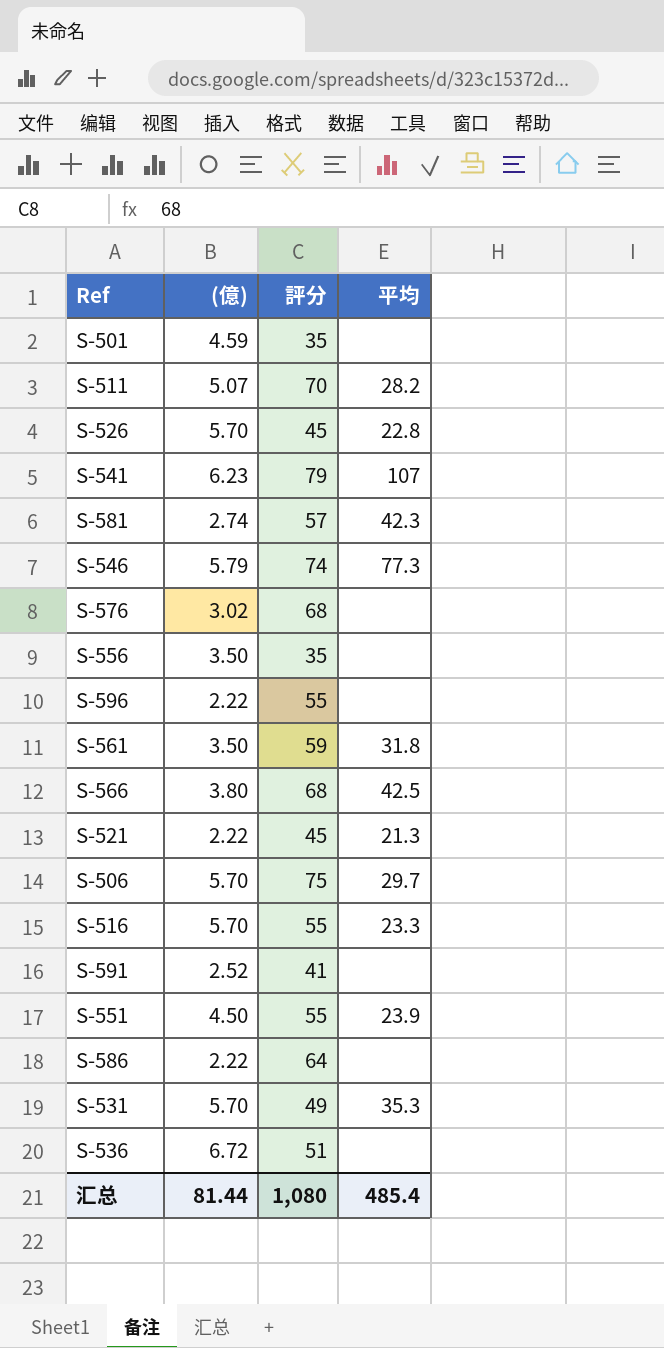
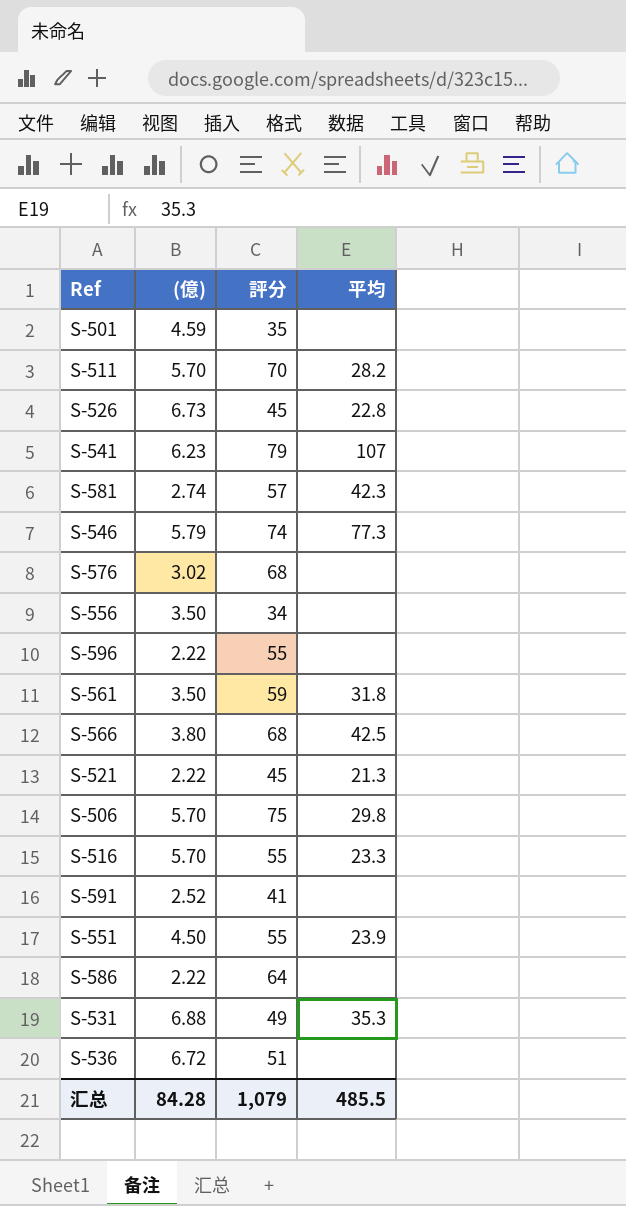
S-511 | (億): 5.07 -> 5.70
S-526 | (億): 5.70 -> 6.73
S-556 | 評分: 35 -> 34
S-506 | 平均: 29.7 -> 29.8
S-531 | (億): 5.70 -> 6.88
汇总 | (億): 81.44 -> 84.28
汇总 | 評分: 1,080 -> 1,079
汇总 | 平均: 485.4 -> 485.5

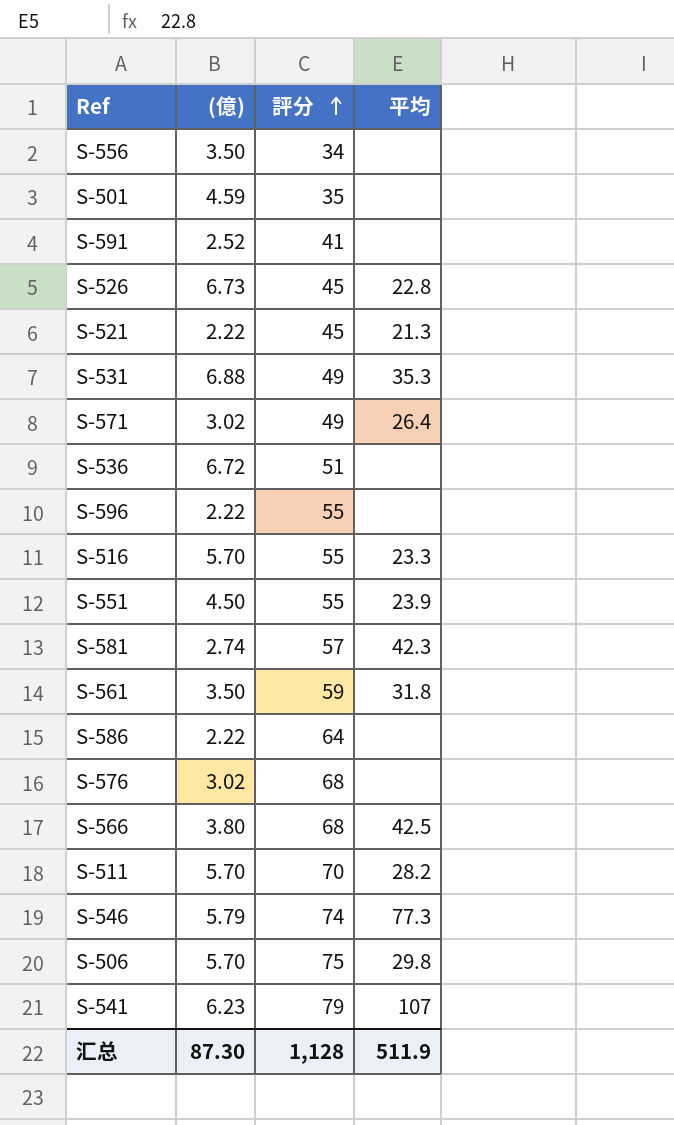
row order: none -> 評分 ascending
row S-571: none -> 3.02 | 49 | 26.4
汇总 | (億): 84.28 -> 87.30
汇总 | 評分: 1,079 -> 1,128
汇总 | 平均: 485.5 -> 511.9

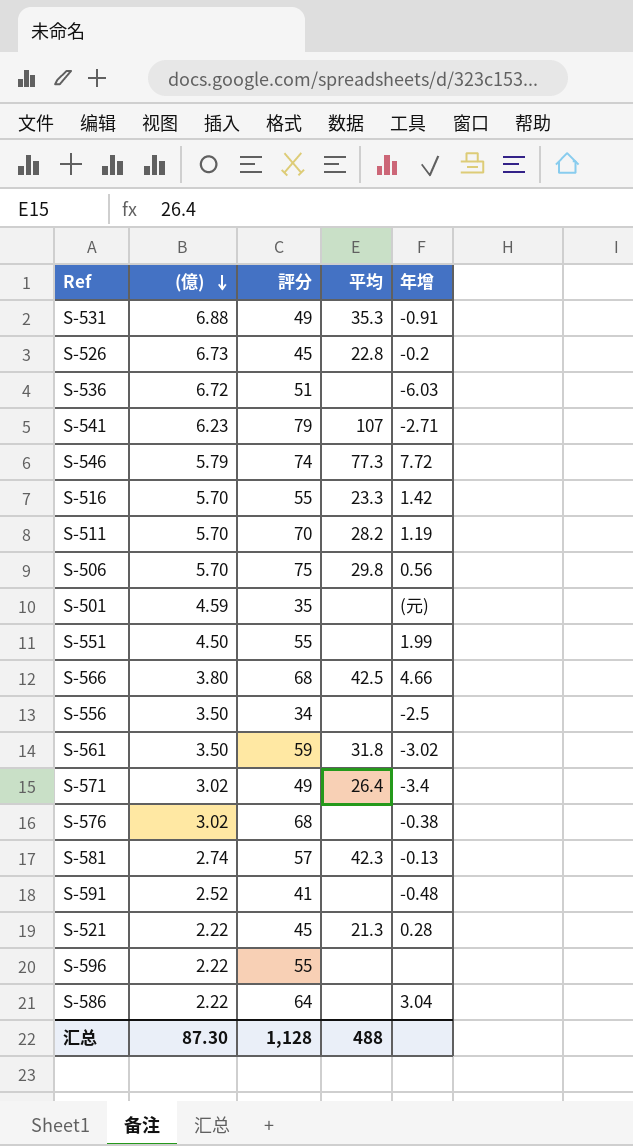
row order: 評分 ascending -> (億) descending
column 年增 | position: none -> 5
S-551 | 平均: 23.9 -> none
汇总 | 平均: 511.9 -> 488

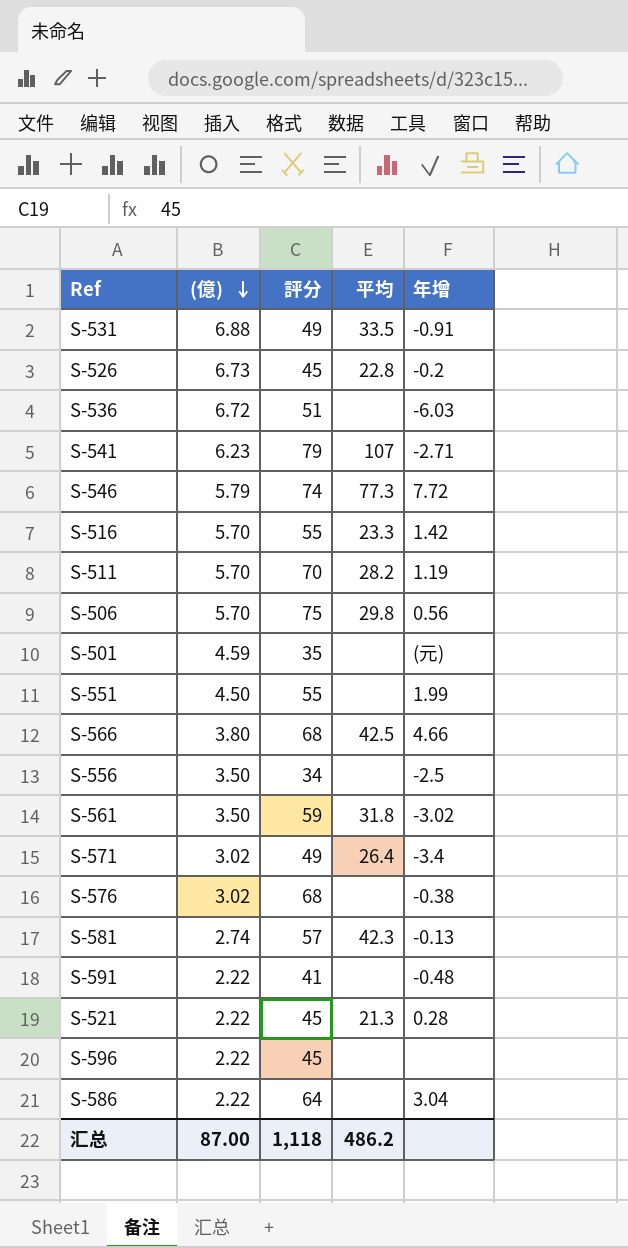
S-531 | 平均: 35.3 -> 33.5
S-591 | (億): 2.52 -> 2.22
S-596 | 評分: 55 -> 45
汇总 | (億): 87.30 -> 87.00
汇总 | 評分: 1,128 -> 1,118
汇总 | 平均: 488 -> 486.2

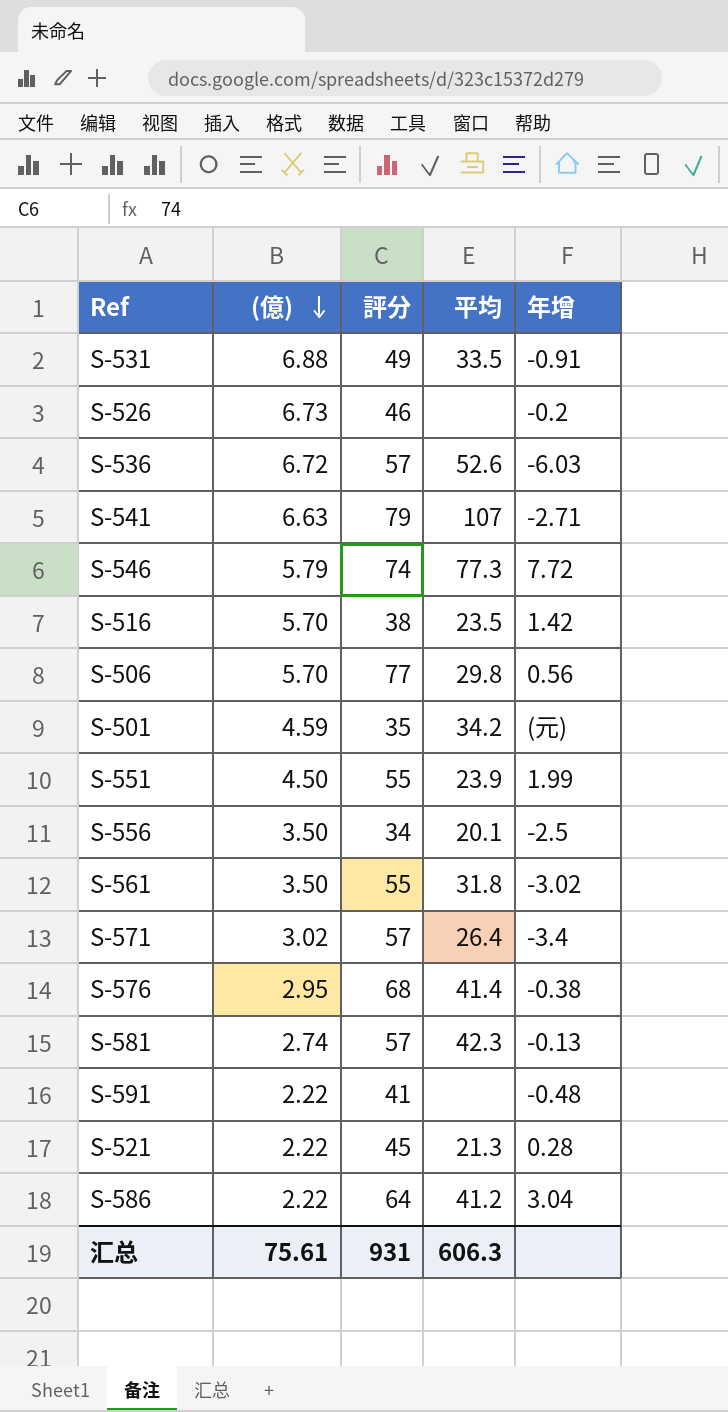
row S-511: 5.70 | 70 | 28.2 | 1.19 -> none
row S-566: 3.80 | 68 | 42.5 | 4.66 -> none
row S-596: 2.22 | 45 | none | none -> none
S-526 | 評分: 45 -> 46
S-526 | 平均: 22.8 -> none
S-536 | 評分: 51 -> 57
S-536 | 平均: none -> 52.6
S-541 | (億): 6.23 -> 6.63
S-516 | 評分: 55 -> 38
S-516 | 平均: 23.3 -> 23.5
S-506 | 評分: 75 -> 77
S-501 | 平均: none -> 34.2
S-551 | 平均: none -> 23.9
S-556 | 平均: none -> 20.1
S-561 | 評分: 59 -> 55
S-571 | 評分: 49 -> 57
S-576 | (億): 3.02 -> 2.95
S-576 | 平均: none -> 41.4
S-586 | 平均: none -> 41.2
汇总 | (億): 87.00 -> 75.61
汇总 | 評分: 1,118 -> 931
汇总 | 平均: 486.2 -> 606.3

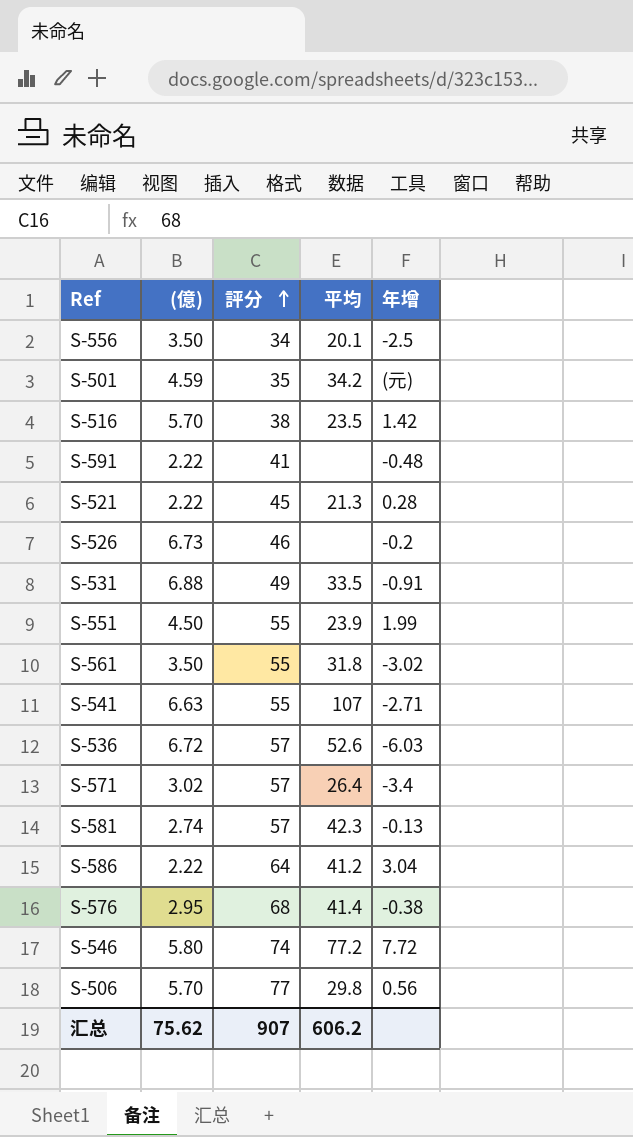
row order: (億) descending -> 評分 ascending
S-541 | 評分: 79 -> 55
S-546 | (億): 5.79 -> 5.80
S-546 | 平均: 77.3 -> 77.2
汇总 | (億): 75.61 -> 75.62
汇总 | 評分: 931 -> 907
汇总 | 平均: 606.3 -> 606.2

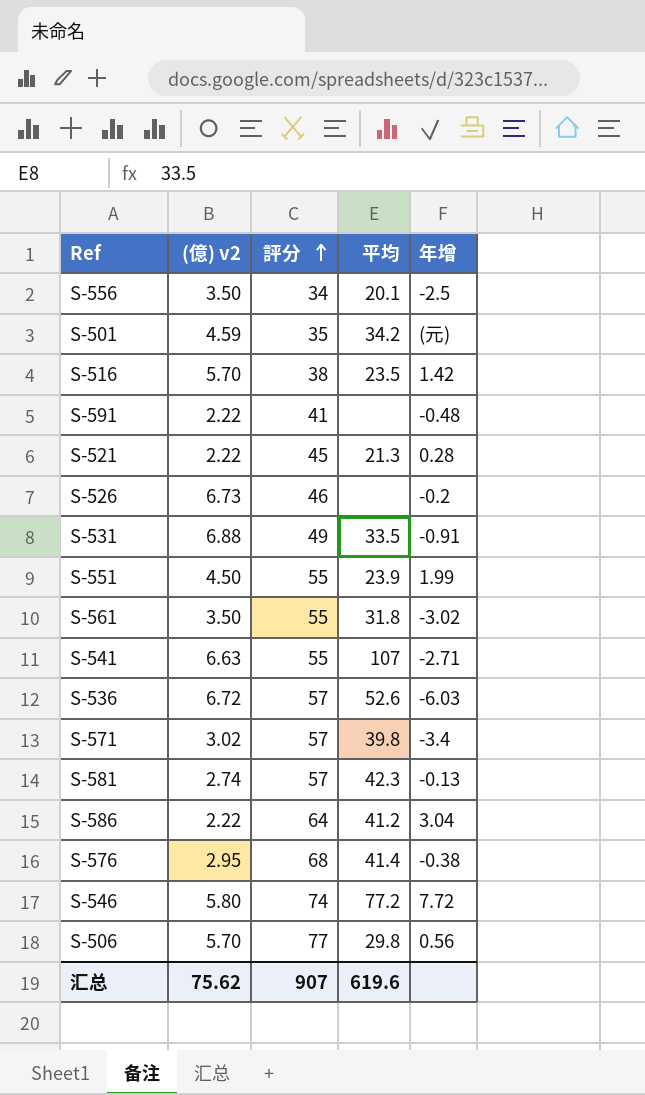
column name: (億) -> (億) v2
S-571 | 平均: 26.4 -> 39.8
汇总 | 平均: 606.2 -> 619.6

